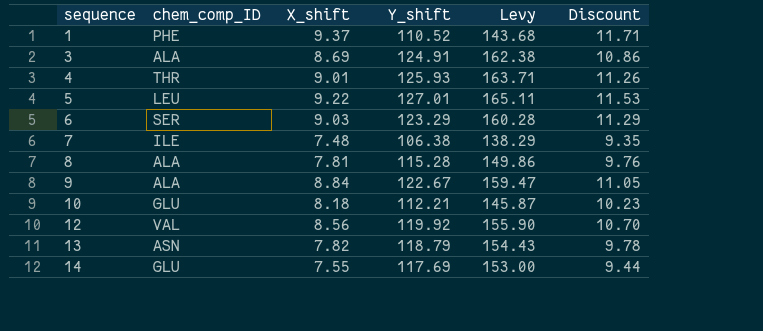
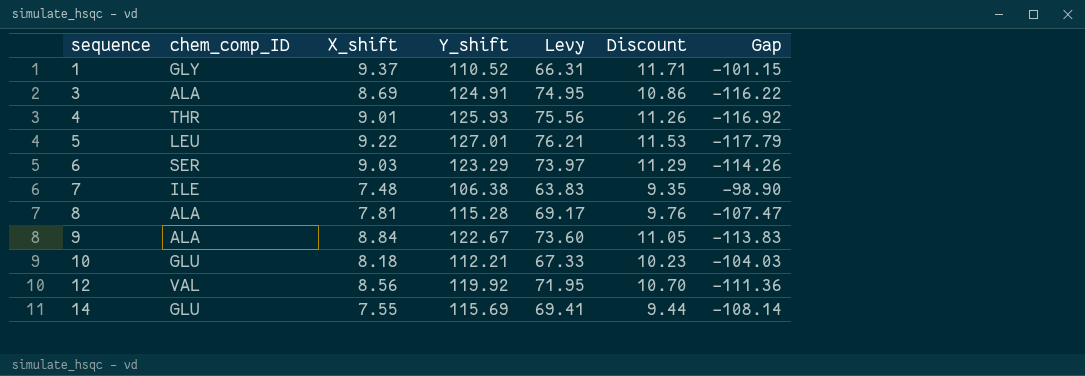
column Levy | formula: [Y_shift] * 1.3 -> [Y_shift] * 0.6
column Gap | formula: none -> [X_shift] - [Y_shift]
row 13: ASN | 7.82 | 118.79 | 154.43 | 9.78 -> none
1 | chem_comp_ID: PHE -> GLY
14 | Y_shift: 117.69 -> 115.69

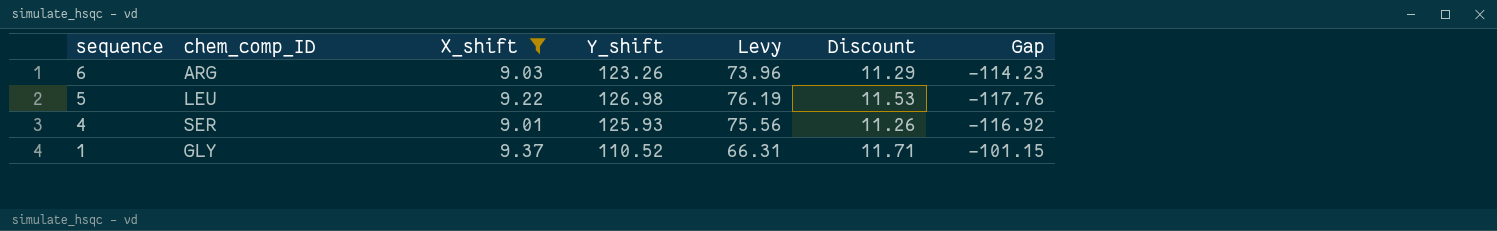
filter: none -> X_shift >= 9.01
row order: sequence ascending -> sequence descending
6 | chem_comp_ID: SER -> ARG
6 | Y_shift: 123.29 -> 123.26
6 | Levy: 73.97 -> 73.96
6 | Gap: -114.26 -> -114.23
5 | Y_shift: 127.01 -> 126.98
5 | Levy: 76.21 -> 76.19
5 | Gap: -117.79 -> -117.76
4 | chem_comp_ID: THR -> SER

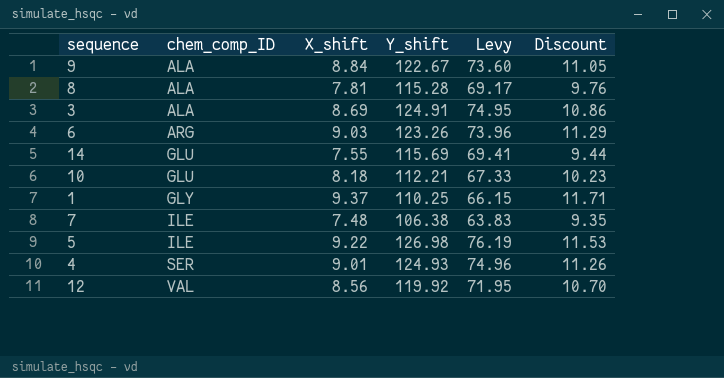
filter: X_shift >= 9.01 -> none
row order: sequence descending -> chem_comp_ID ascending
column Gap | formula: [X_shift] - [Y_shift] -> none
1 | Y_shift: 110.52 -> 110.25
1 | Levy: 66.31 -> 66.15
5 | chem_comp_ID: LEU -> ILE
4 | Y_shift: 125.93 -> 124.93
4 | Levy: 75.56 -> 74.96

